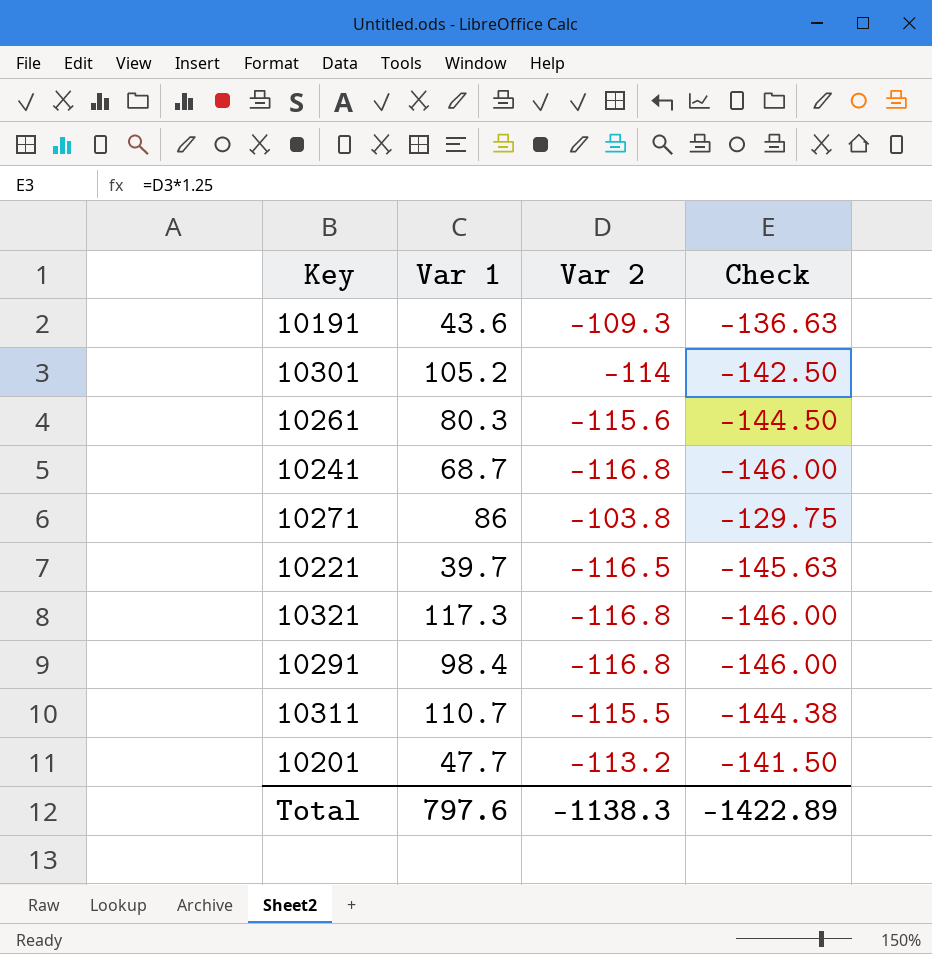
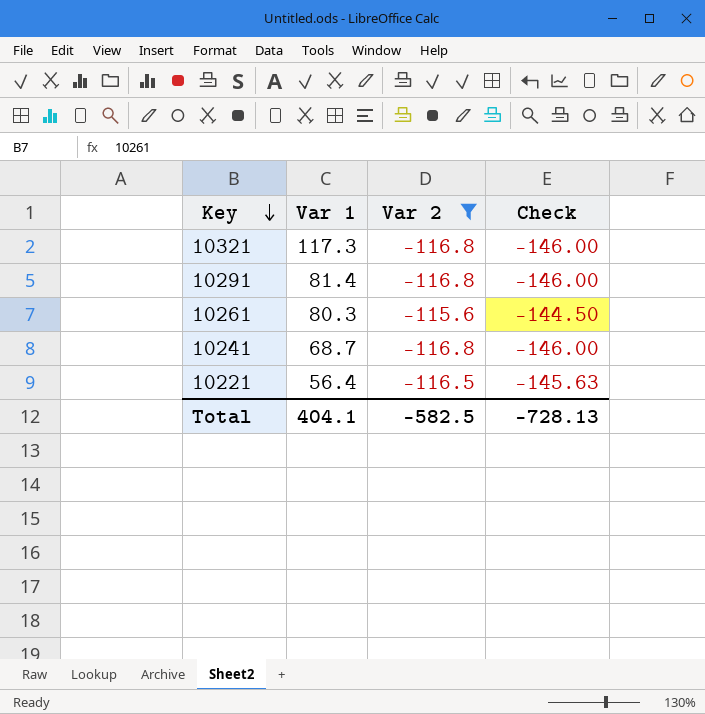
filter: none -> Var 2 <= -115.6
row order: none -> Key descending
10291 | Var 1: 98.4 -> 81.4
10221 | Var 1: 39.7 -> 56.4
Total | Var 1: 797.6 -> 404.1
Total | Var 2: -1138.3 -> -582.5
Total | Check: -1422.89 -> -728.13

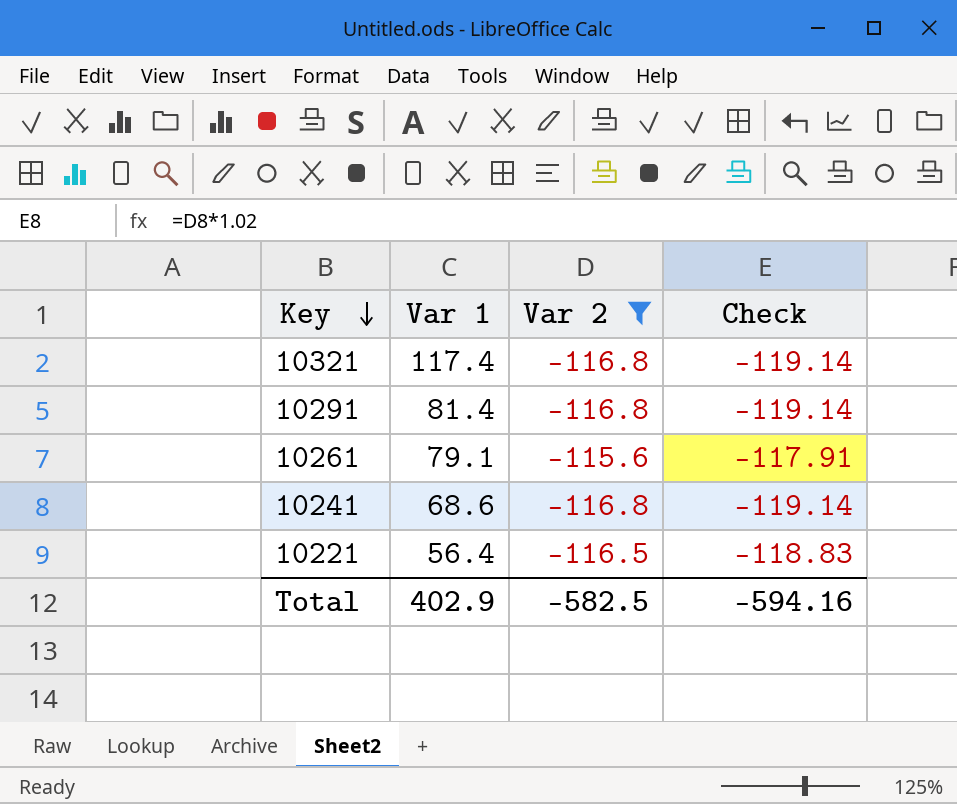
column Check | formula: [Var 2] * 1.25 -> [Var 2] * 1.02
10321 | Var 1: 117.3 -> 117.4
10261 | Var 1: 80.3 -> 79.1
10241 | Var 1: 68.7 -> 68.6
Total | Var 1: 404.1 -> 402.9
Total | Check: -728.13 -> -594.16

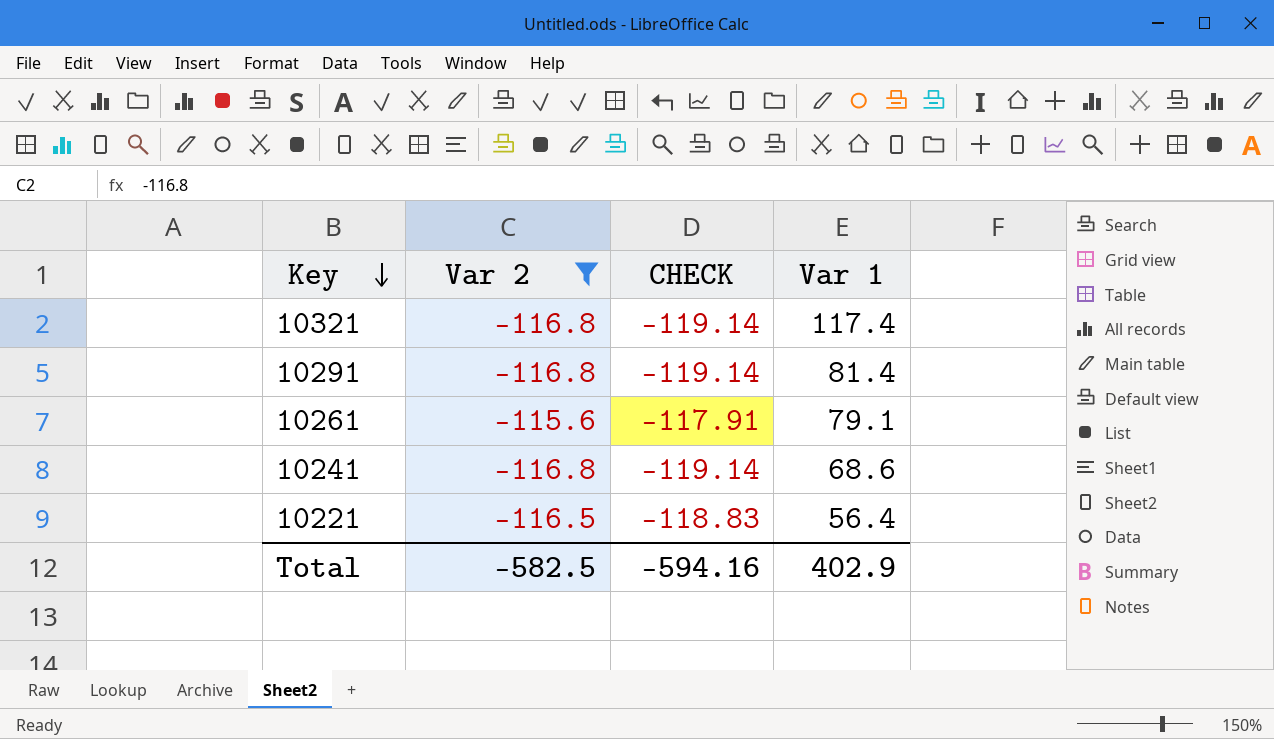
column name: Check -> CHECK
column Var 1 | position: 2 -> 4

